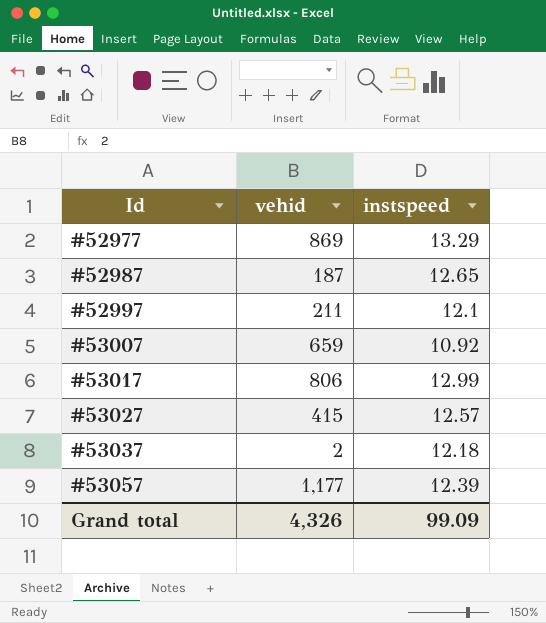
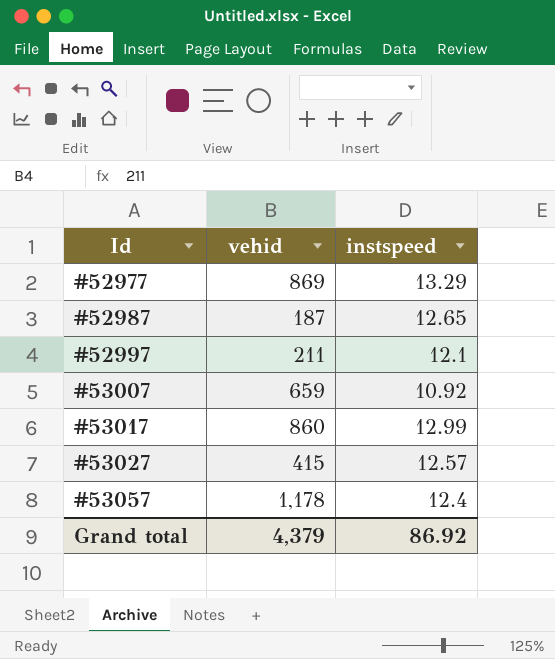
row #53037: 2 | 12.18 -> none
#53017 | vehid: 806 -> 860
#53057 | vehid: 1,177 -> 1,178
#53057 | instspeed: 12.39 -> 12.4
Grand total | vehid: 4,326 -> 4,379
Grand total | instspeed: 99.09 -> 86.92

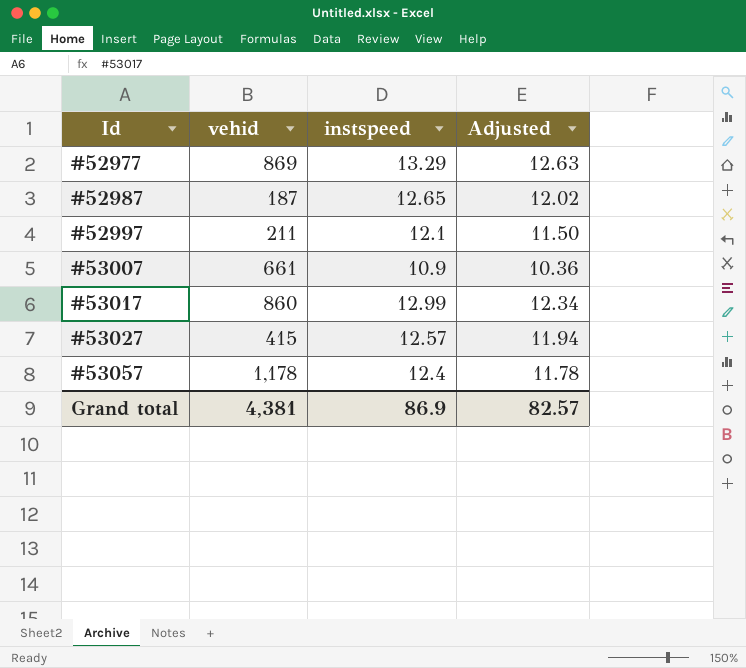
column Adjusted | formula: none -> [instspeed] * 0.95
#53007 | vehid: 659 -> 661
#53007 | instspeed: 10.92 -> 10.9
Grand total | vehid: 4,379 -> 4,381
Grand total | instspeed: 86.92 -> 86.9

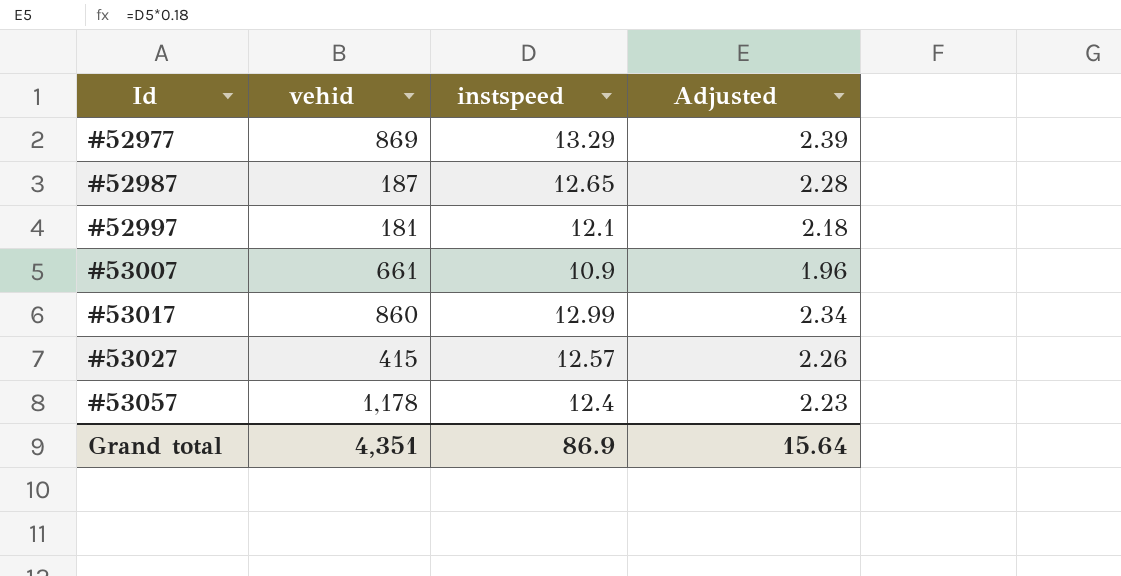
column Adjusted | formula: [instspeed] * 0.95 -> [instspeed] * 0.18
#52997 | vehid: 211 -> 181
Grand total | vehid: 4,381 -> 4,351
Grand total | Adjusted: 82.57 -> 15.64

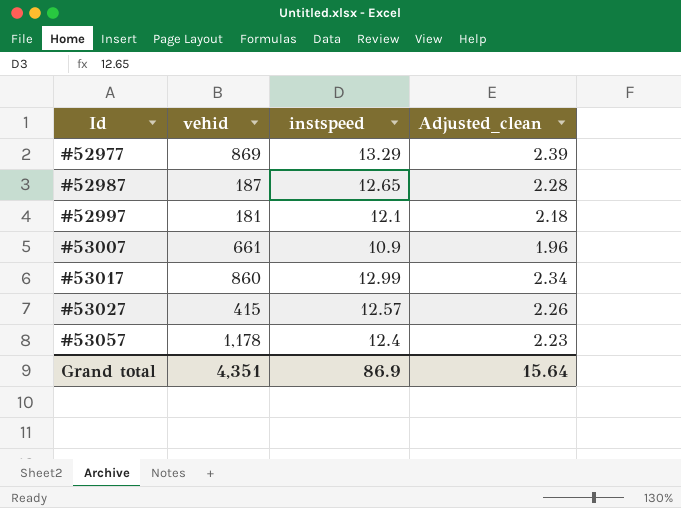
column name: Adjusted -> Adjusted_clean

